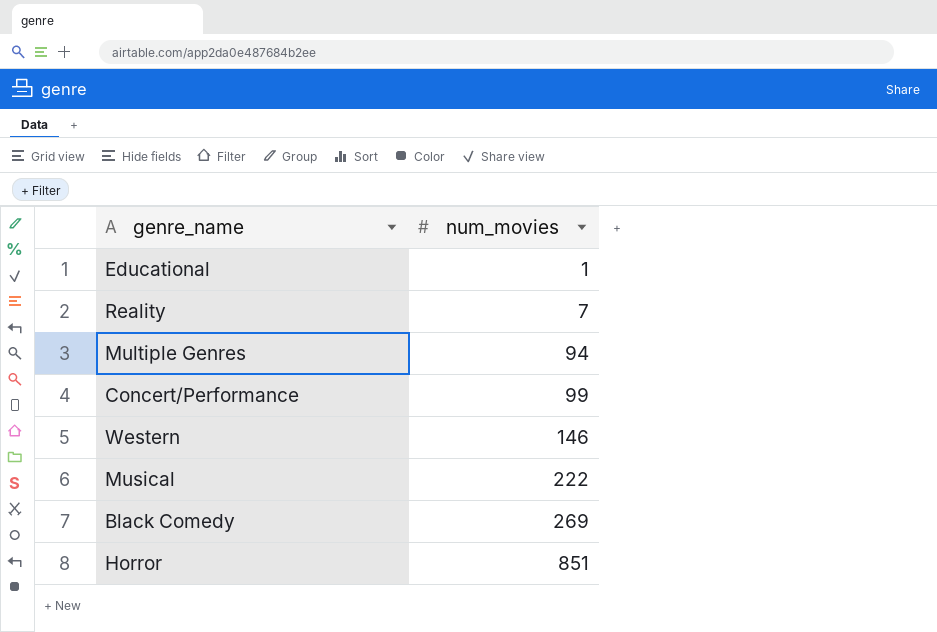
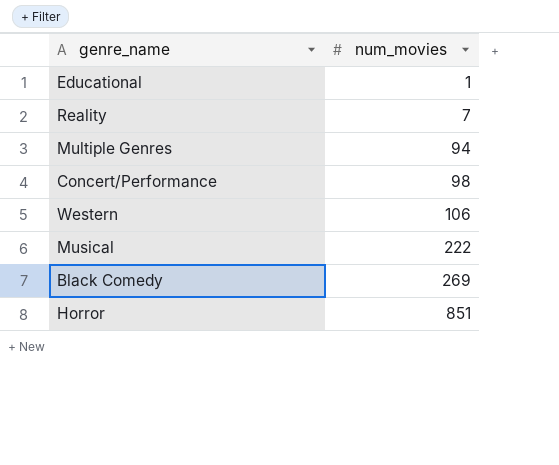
Concert/Performance | num_movies: 99 -> 98
Western | num_movies: 146 -> 106

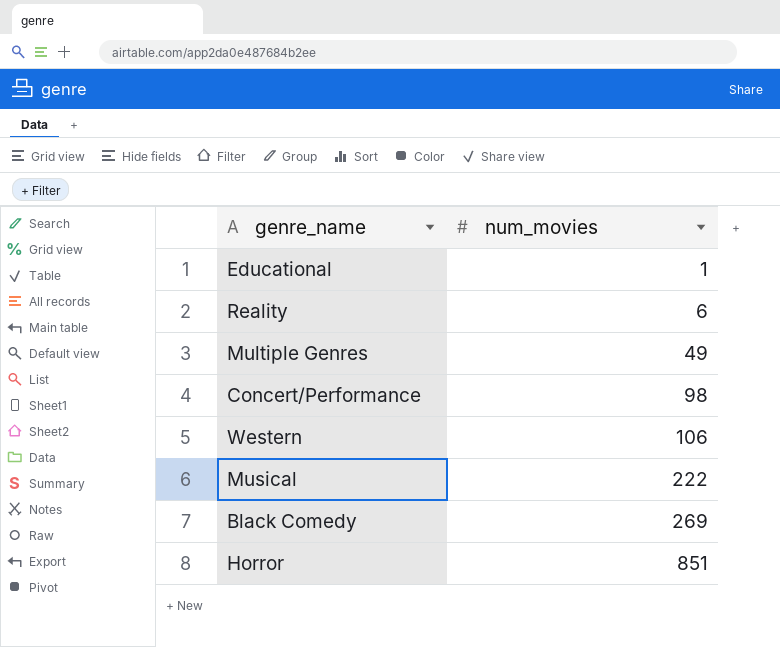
Reality | num_movies: 7 -> 6
Multiple Genres | num_movies: 94 -> 49

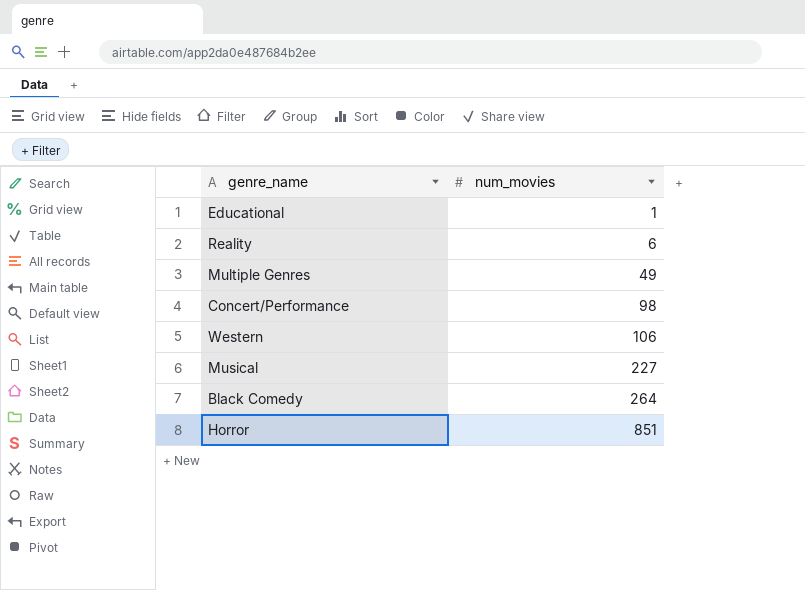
Musical | num_movies: 222 -> 227
Black Comedy | num_movies: 269 -> 264

